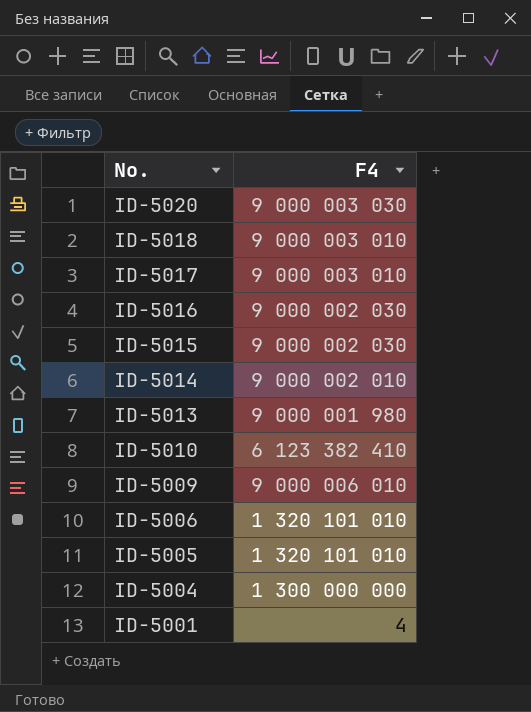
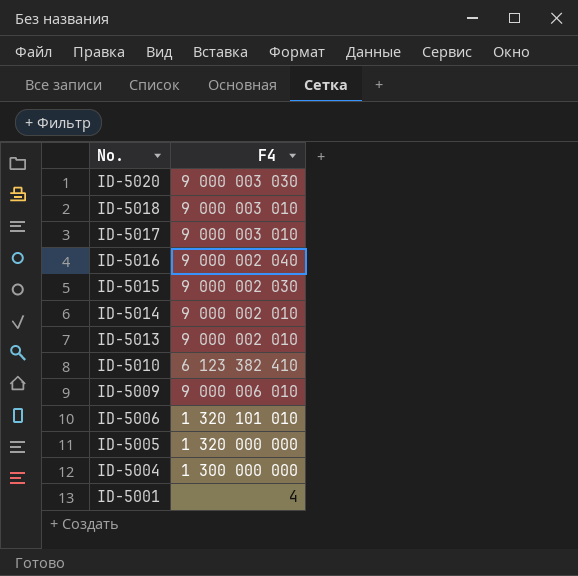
ID-5016 | F4: 9 000 002 030 -> 9 000 002 040
ID-5013 | F4: 9 000 001 980 -> 9 000 002 010
ID-5005 | F4: 1 320 101 010 -> 1 320 000 000

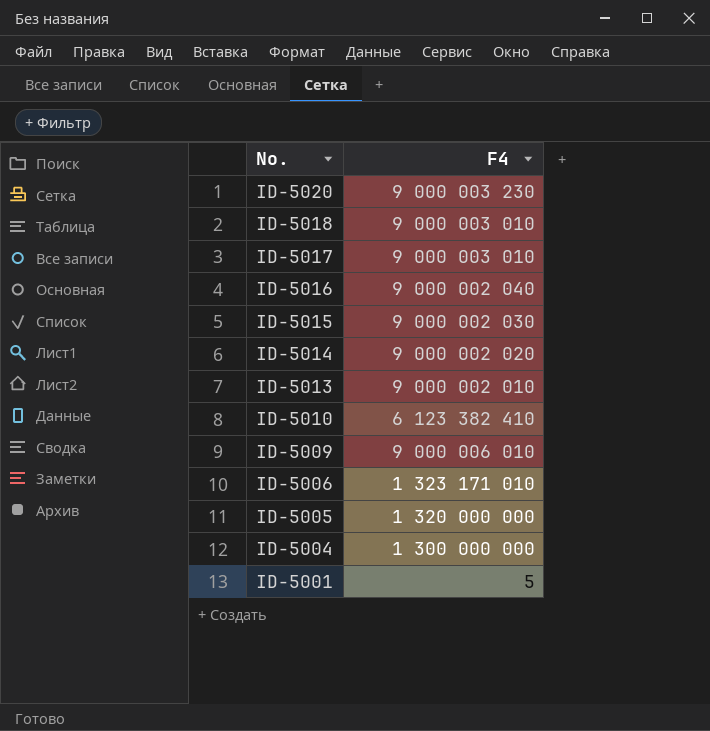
ID-5020 | F4: 9 000 003 030 -> 9 000 003 230
ID-5014 | F4: 9 000 002 010 -> 9 000 002 020
ID-5006 | F4: 1 320 101 010 -> 1 323 171 010
ID-5001 | F4: 4 -> 5

